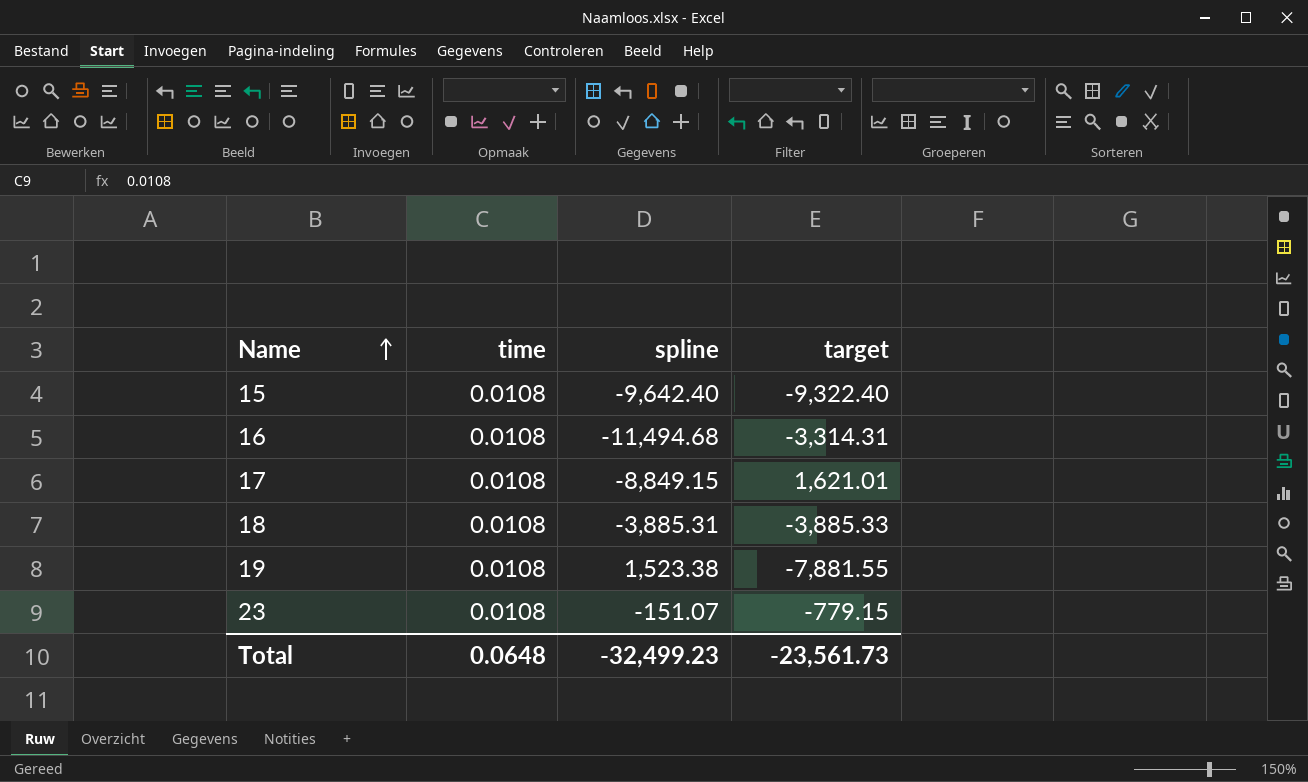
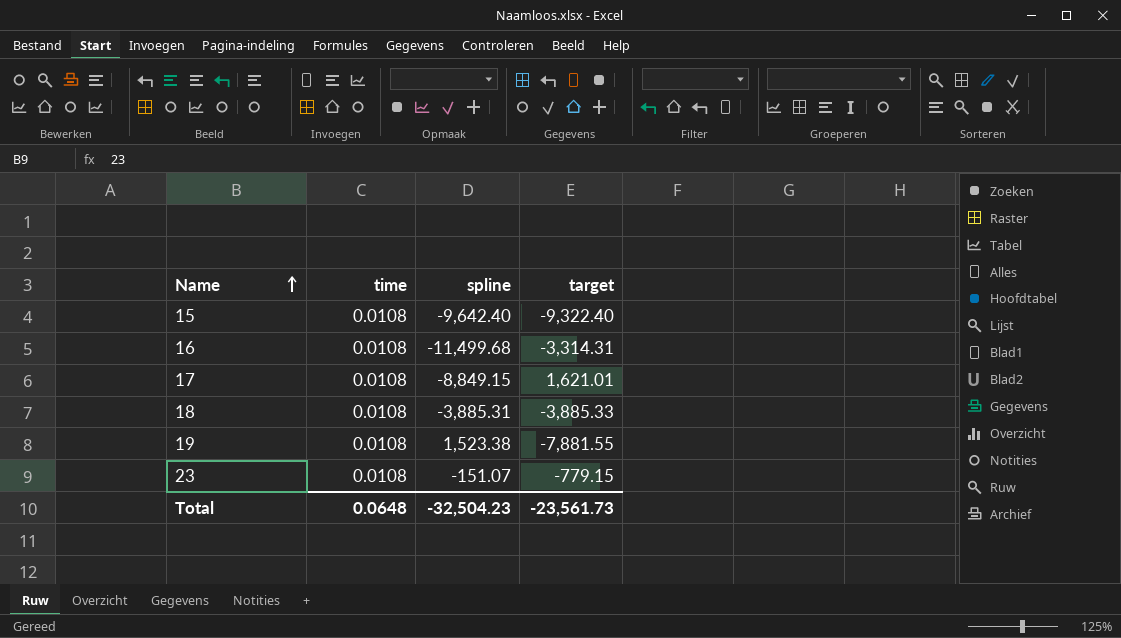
16 | spline: -11,494.68 -> -11,499.68
Total | spline: -32,499.23 -> -32,504.23

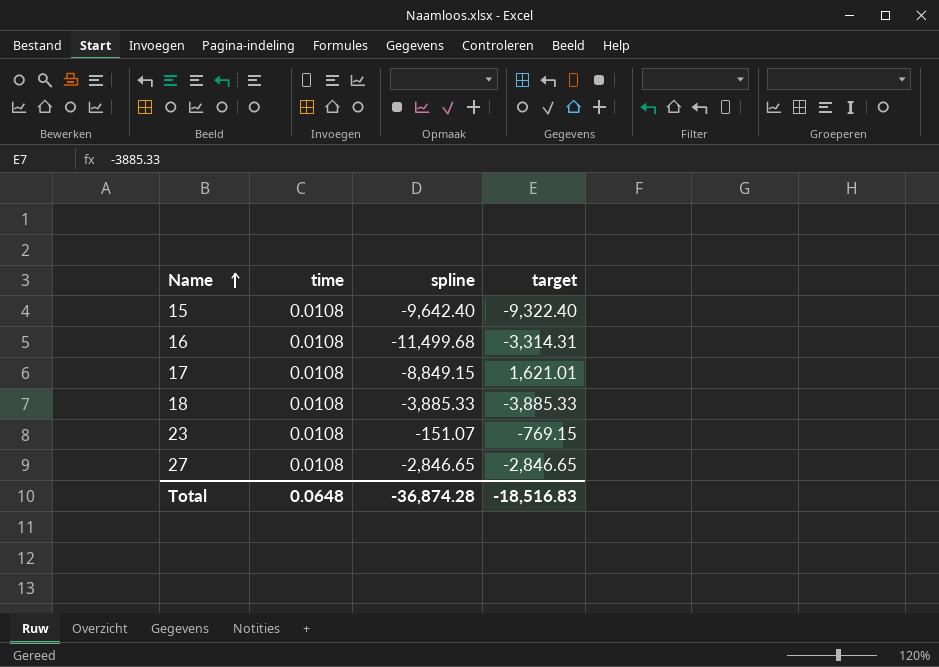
row 19: 0.0108 | 1,523.38 | -7,881.55 -> none
18 | spline: -3,885.31 -> -3,885.33
23 | target: -779.15 -> -769.15
row 27: none -> 0.0108 | -2,846.65 | -2,846.65
Total | spline: -32,504.23 -> -36,874.28
Total | target: -23,561.73 -> -18,516.83

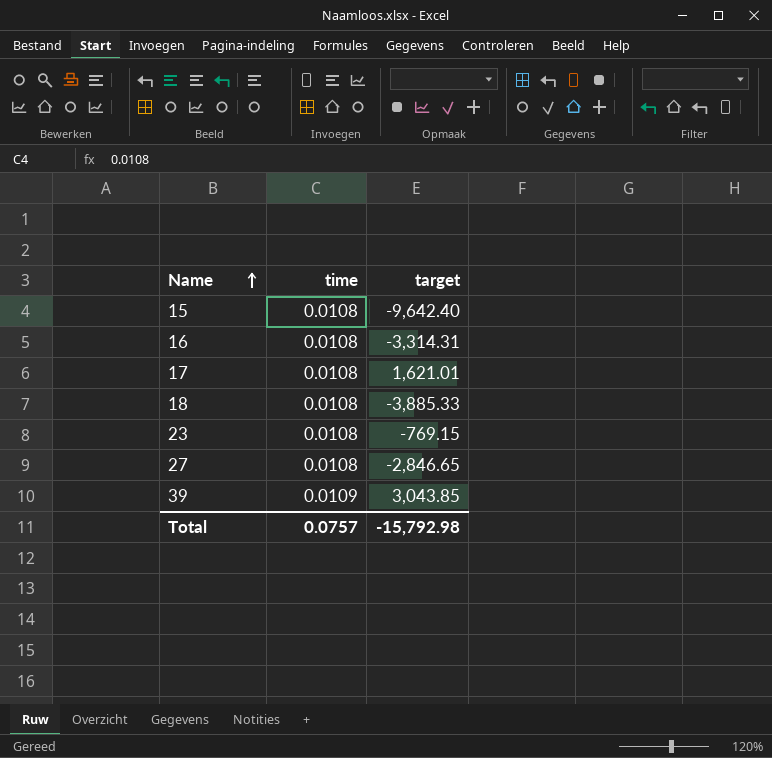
column spline | position: 3 -> none
15 | target: -9,322.40 -> -9,642.40
row 39: none -> 0.0109 | 3,043.85
Total | time: 0.0648 -> 0.0757
Total | target: -18,516.83 -> -15,792.98

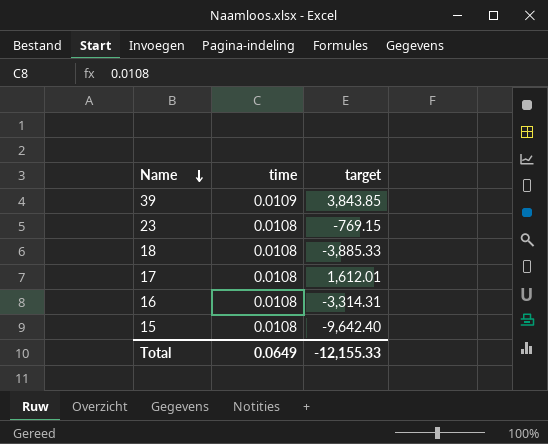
row order: Name ascending -> Name descending
row 27: 0.0108 | -2,846.65 -> none
39 | target: 3,043.85 -> 3,843.85
17 | target: 1,621.01 -> 1,612.01
Total | time: 0.0757 -> 0.0649
Total | target: -15,792.98 -> -12,155.33

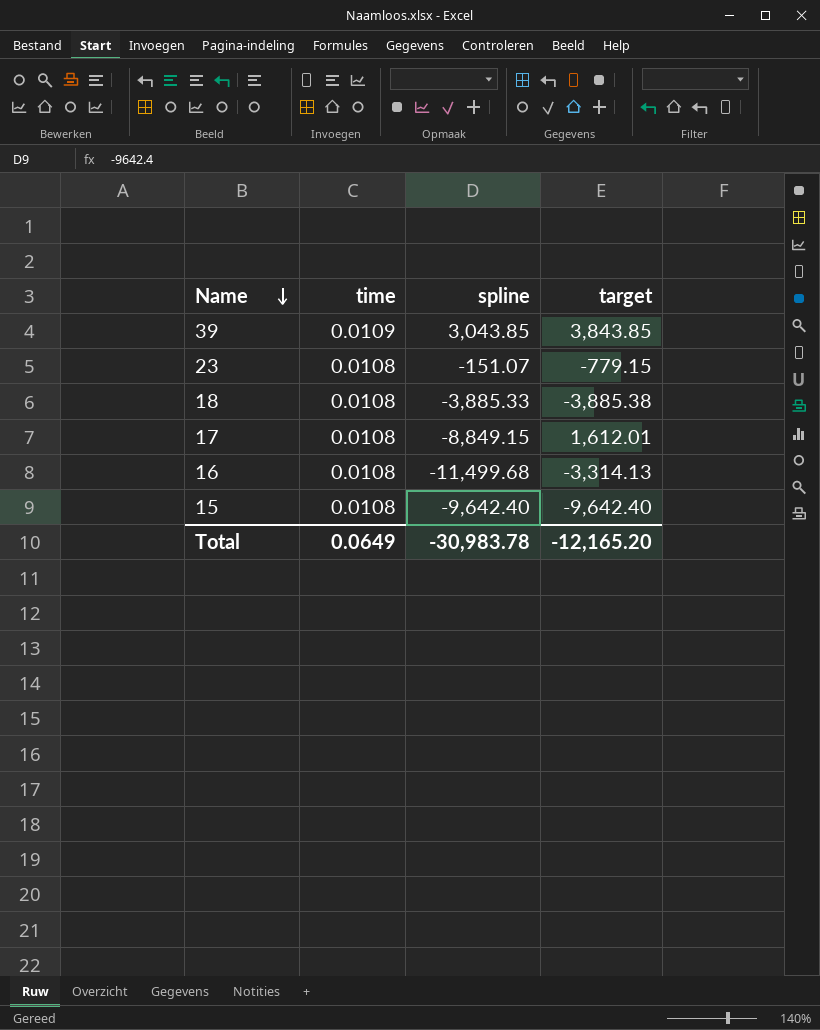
column spline | position: none -> 3
23 | target: -769.15 -> -779.15
18 | target: -3,885.33 -> -3,885.38
16 | target: -3,314.31 -> -3,314.13
Total | target: -12,155.33 -> -12,165.20

